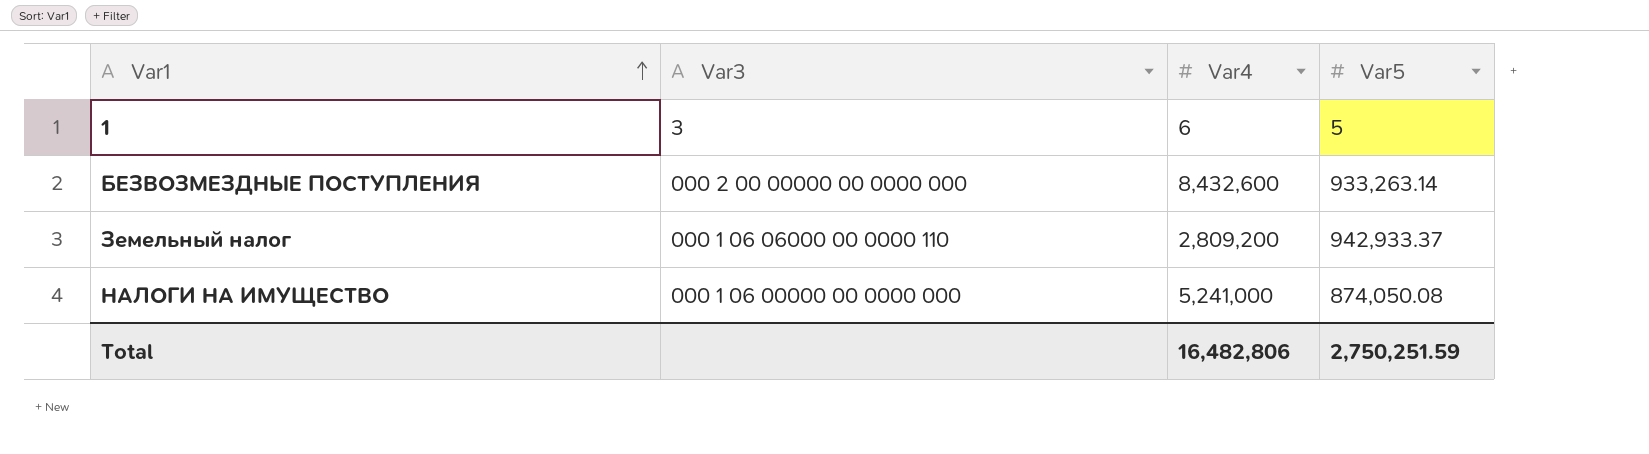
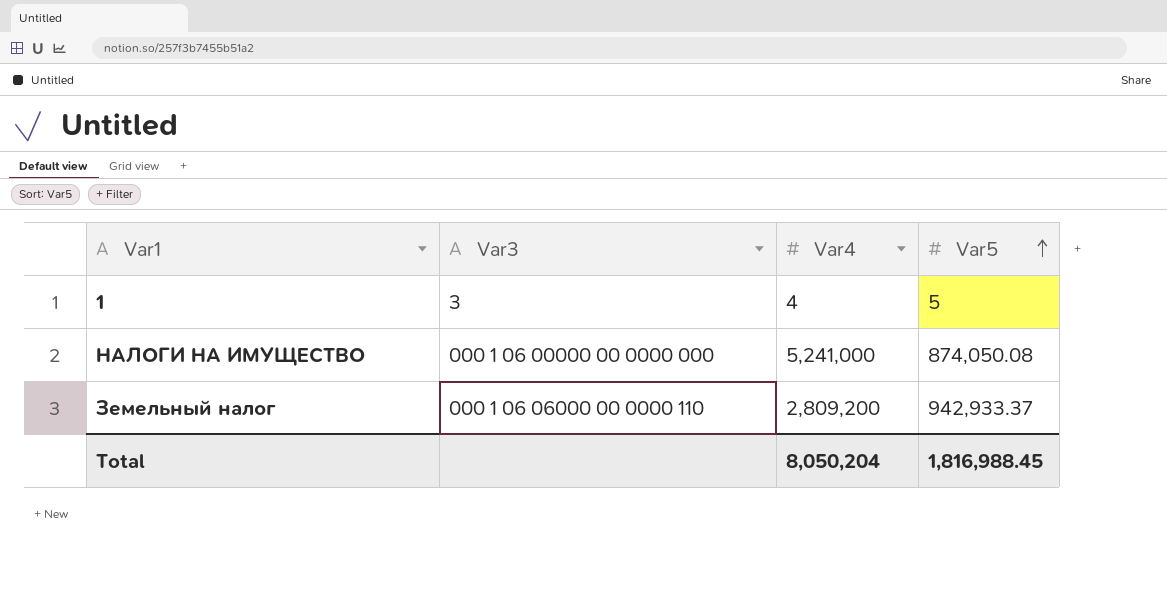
row order: Var1 ascending -> Var5 ascending
row БЕЗВОЗМЕЗДНЫЕ ПОСТУПЛЕНИЯ: 000 2 00 00000 00 0000 000 | 8,432,600 | 933,263.14 -> none
1 | Var4: 6 -> 4
Total | Var4: 16,482,806 -> 8,050,204
Total | Var5: 2,750,251.59 -> 1,816,988.45

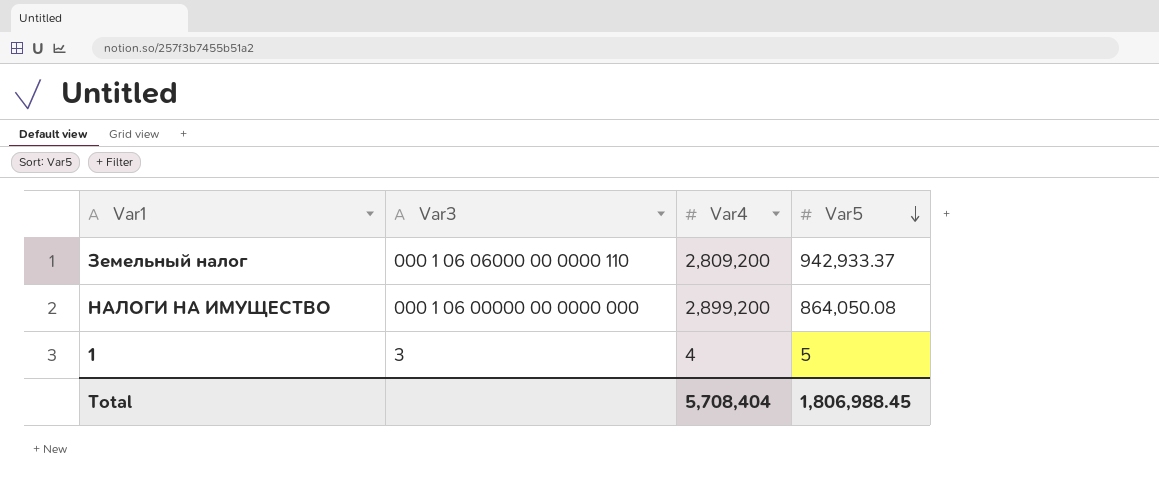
row order: Var5 ascending -> Var5 descending
НАЛОГИ НА ИМУЩЕСТВО | Var4: 5,241,000 -> 2,899,200
НАЛОГИ НА ИМУЩЕСТВО | Var5: 874,050.08 -> 864,050.08
Total | Var4: 8,050,204 -> 5,708,404
Total | Var5: 1,816,988.45 -> 1,806,988.45

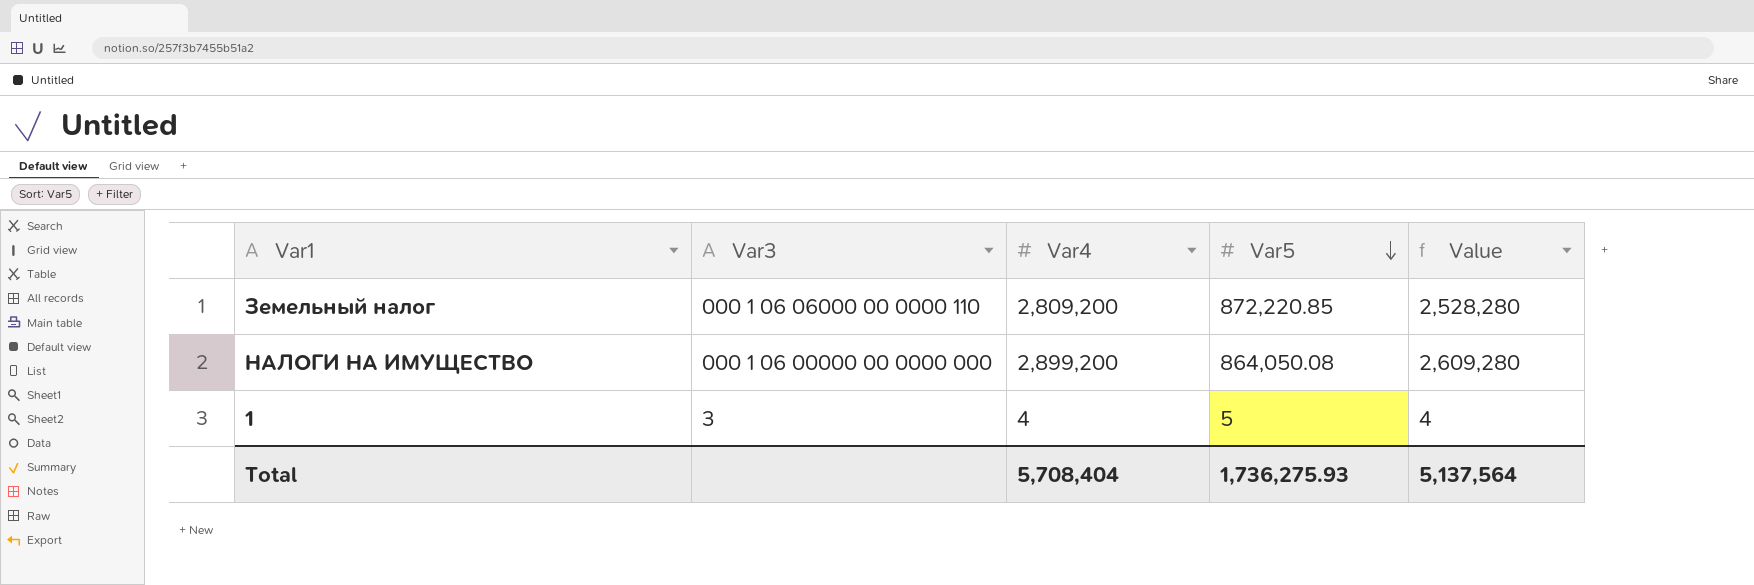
column Value | formula: none -> [Var4] * 0.9
Земельный налог | Var5: 942,933.37 -> 872,220.85
Total | Var5: 1,806,988.45 -> 1,736,275.93

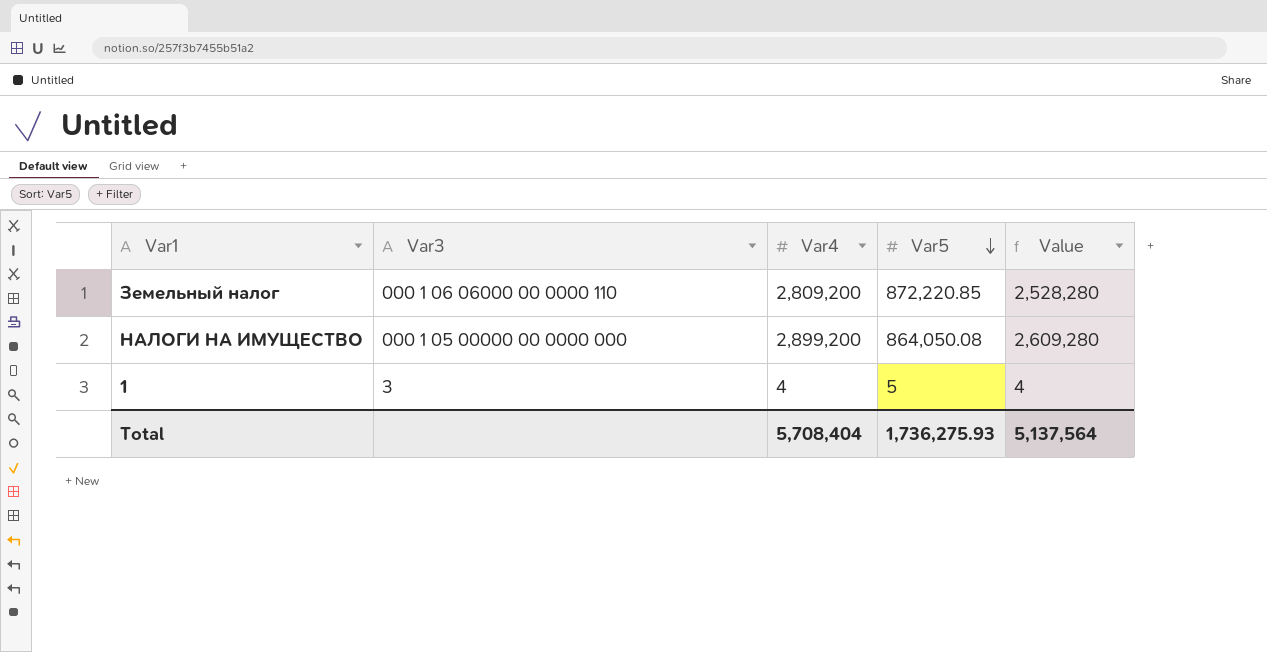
НАЛОГИ НА ИМУЩЕСТВО | Var3: 000 1 06 00000 00 0000 000 -> 000 1 05 00000 00 0000 000

